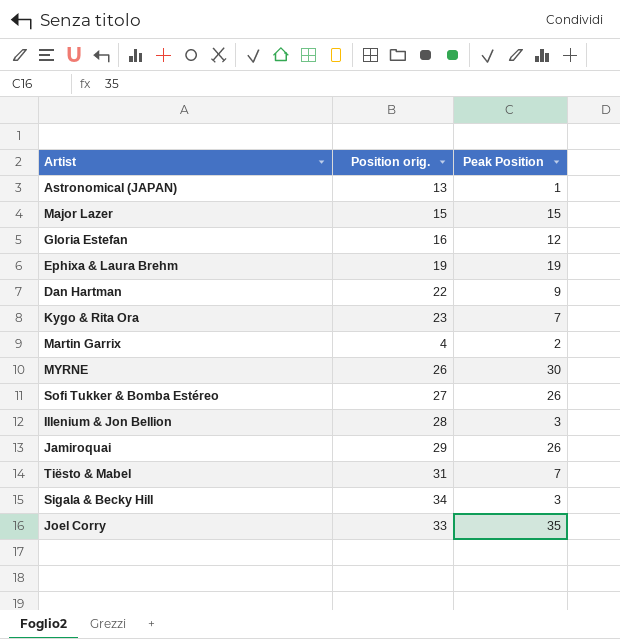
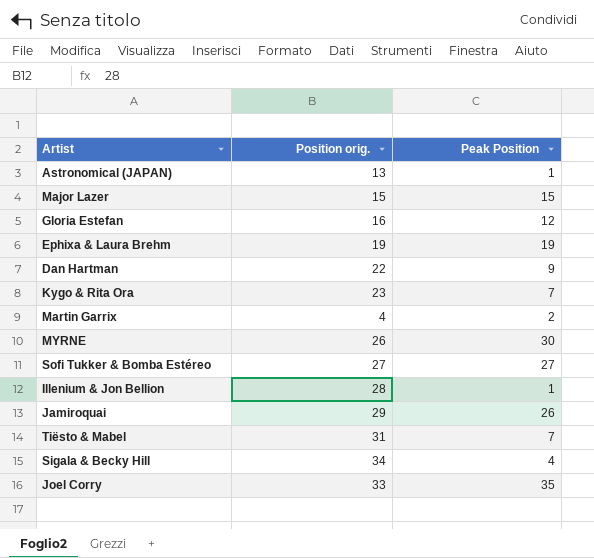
Sofi Tukker & Bomba Estéreo | Peak Position: 26 -> 27
Illenium & Jon Bellion | Peak Position: 3 -> 1
Sigala & Becky Hill | Peak Position: 3 -> 4

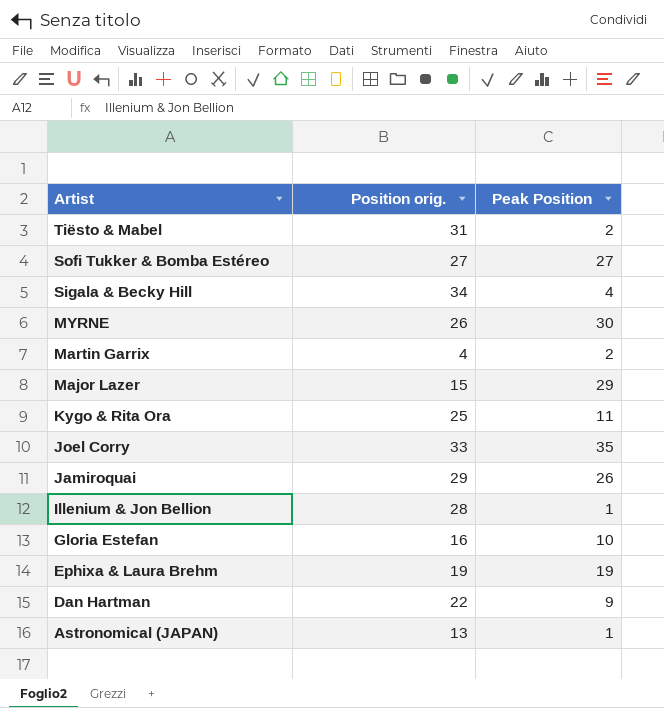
row order: none -> Artist descending
Tiësto & Mabel | Peak Position: 7 -> 2
Major Lazer | Peak Position: 15 -> 29
Kygo & Rita Ora | Position orig.: 23 -> 25
Kygo & Rita Ora | Peak Position: 7 -> 11
Gloria Estefan | Peak Position: 12 -> 10

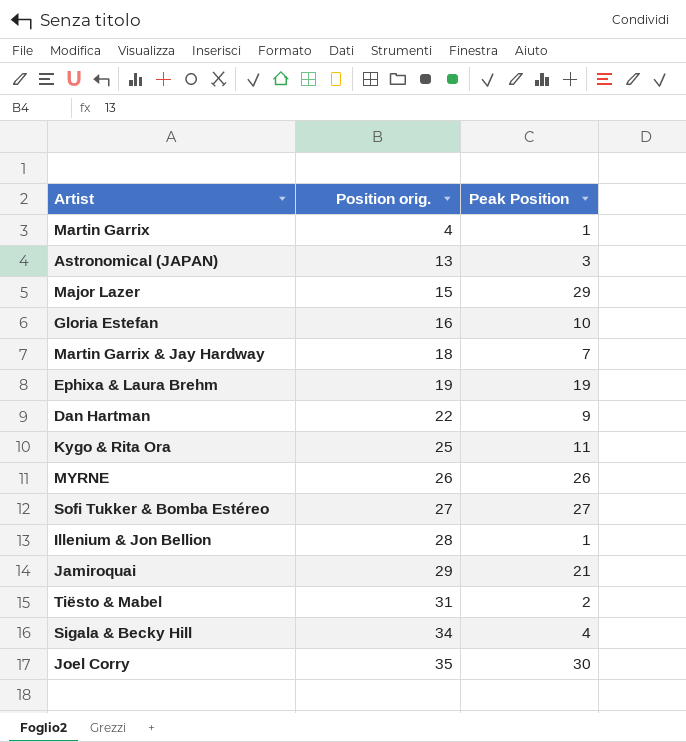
row order: Artist descending -> Position orig. ascending
Martin Garrix | Peak Position: 2 -> 1
Astronomical (JAPAN) | Peak Position: 1 -> 3
row Martin Garrix & Jay Hardway: none -> 18 | 7
MYRNE | Peak Position: 30 -> 26
Jamiroquai | Peak Position: 26 -> 21
Joel Corry | Position orig.: 33 -> 35
Joel Corry | Peak Position: 35 -> 30

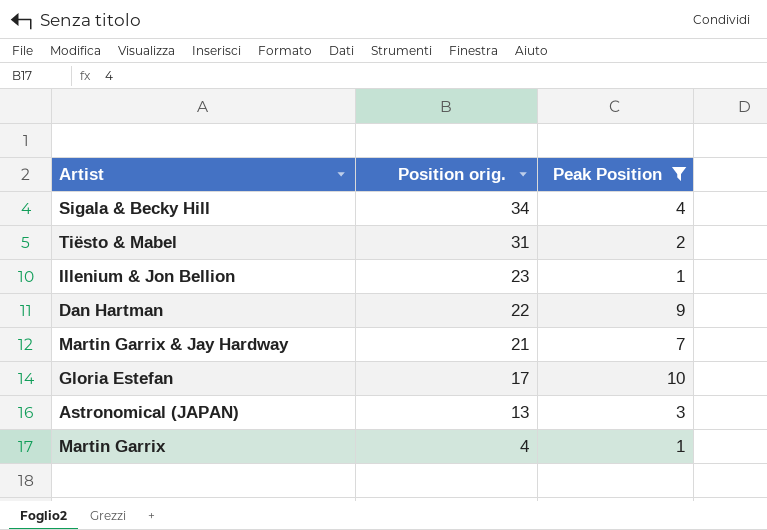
filter: none -> Peak Position <= 10
row order: Position orig. ascending -> Position orig. descending
Illenium & Jon Bellion | Position orig.: 28 -> 23
Martin Garrix & Jay Hardway | Position orig.: 18 -> 21
Gloria Estefan | Position orig.: 16 -> 17

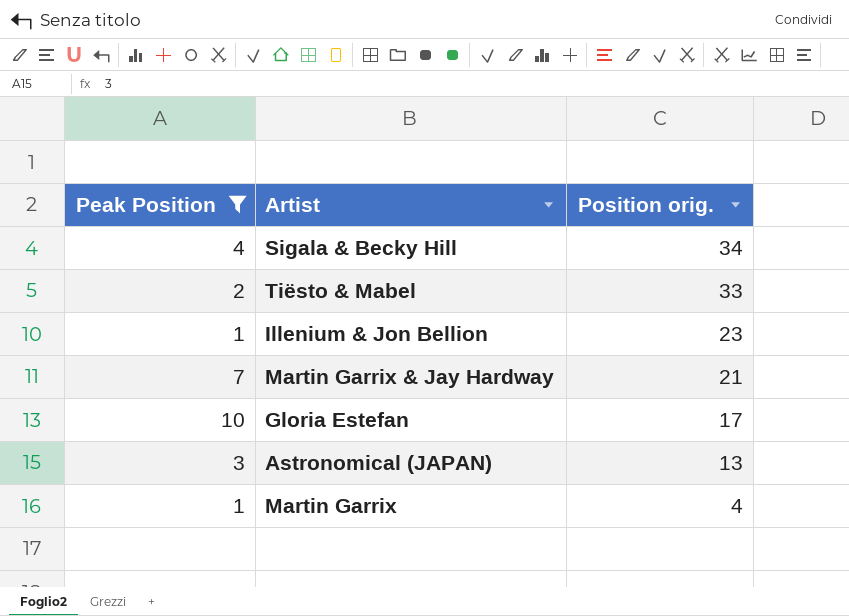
column Peak Position | position: 3 -> 1
row Dan Hartman: 22 | 9 -> none
Tiësto & Mabel | Position orig.: 31 -> 33

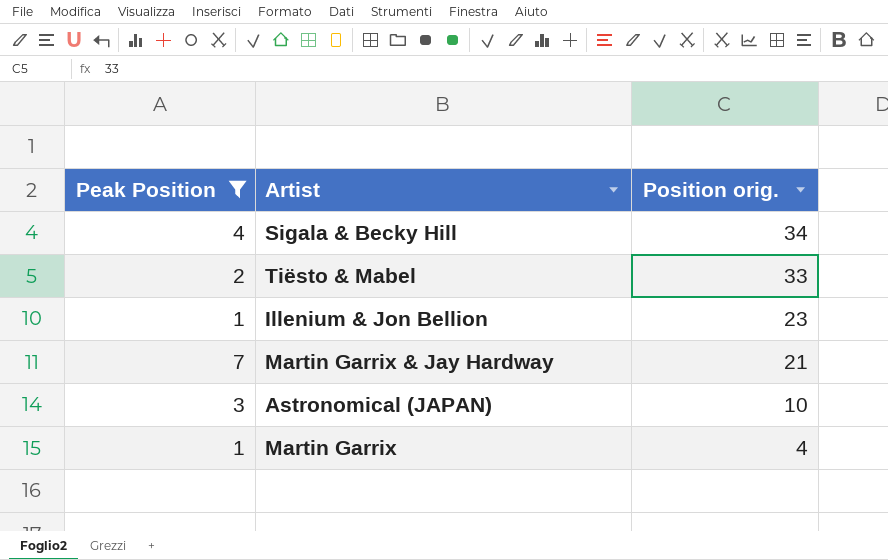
row Gloria Estefan: 10 | 17 -> none
Astronomical (JAPAN) | Position orig.: 13 -> 10

